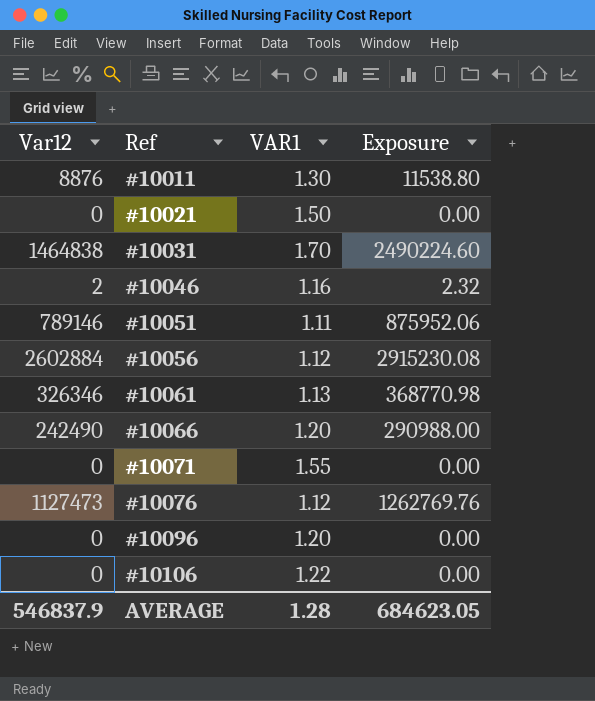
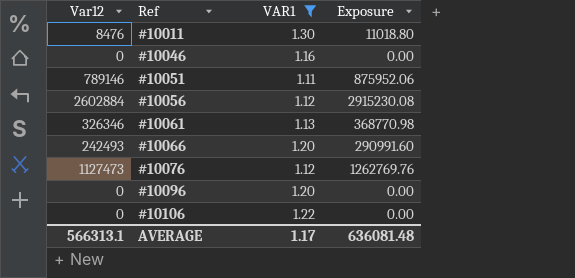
filter: none -> VAR1 <= 1.30
#10011 | Var12: 8876 -> 8476
#10011 | Exposure: 11538.80 -> 11018.80
#10046 | Var12: 2 -> 0
#10046 | Exposure: 2.32 -> 0.00
#10066 | Var12: 242490 -> 242493
#10066 | Exposure: 290988.00 -> 290991.60
AVERAGE | Var12: 546837.9 -> 566313.1
AVERAGE | VAR1: 1.28 -> 1.17
AVERAGE | Exposure: 684623.05 -> 636081.48

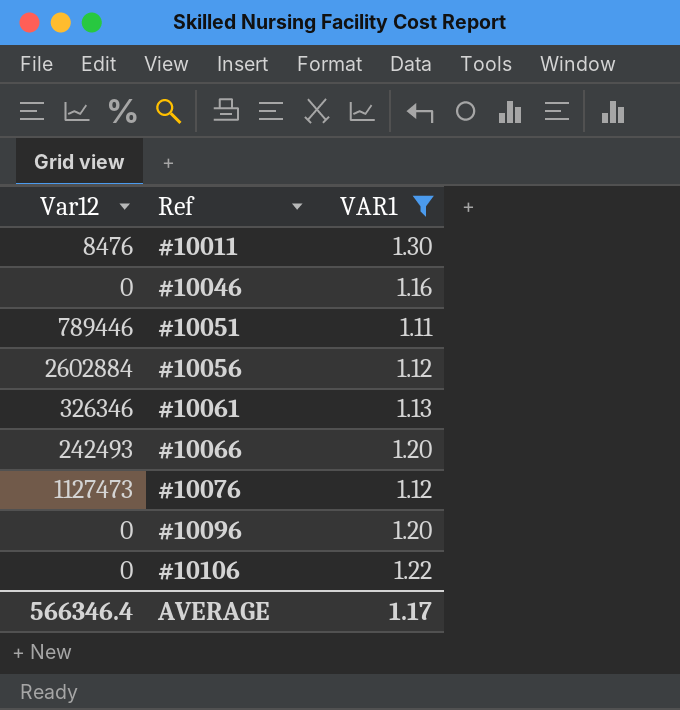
column Exposure | formula: [Var12] * [VAR1] -> none
#10051 | Var12: 789146 -> 789446
AVERAGE | Var12: 566313.1 -> 566346.4

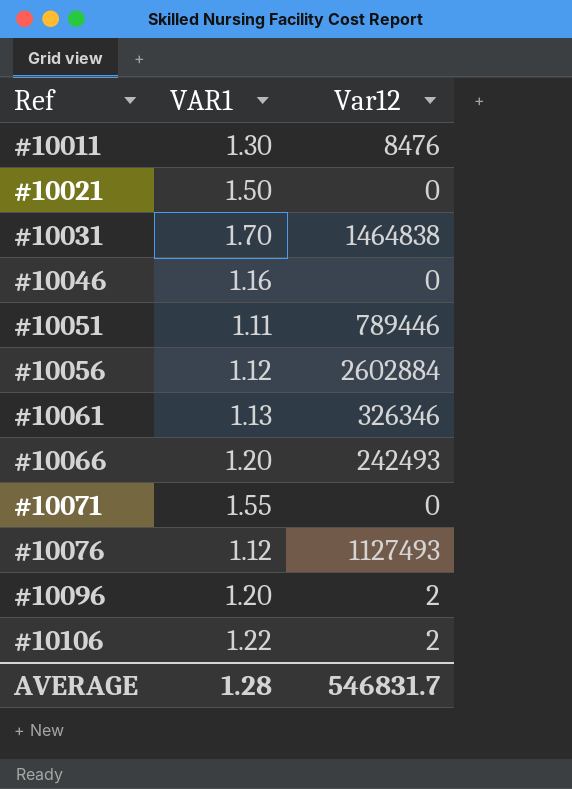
filter: VAR1 <= 1.30 -> none
column Var12 | position: 1 -> 3
#10076 | Var12: 1127473 -> 1127493
#10096 | Var12: 0 -> 2
#10106 | Var12: 0 -> 2
AVERAGE | VAR1: 1.17 -> 1.28
AVERAGE | Var12: 566346.4 -> 546831.7

